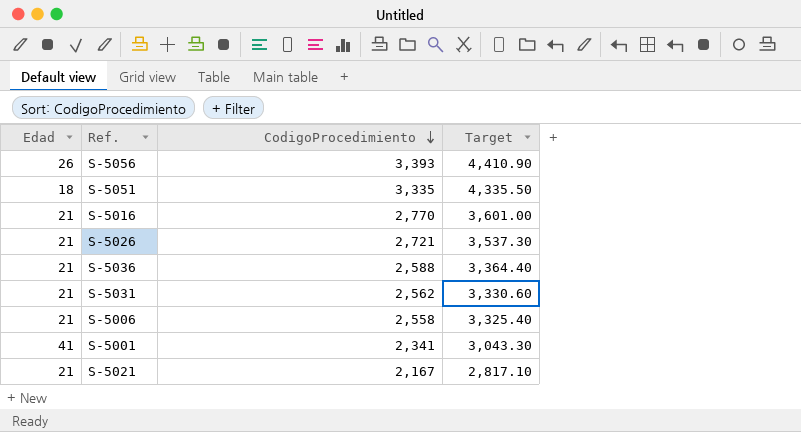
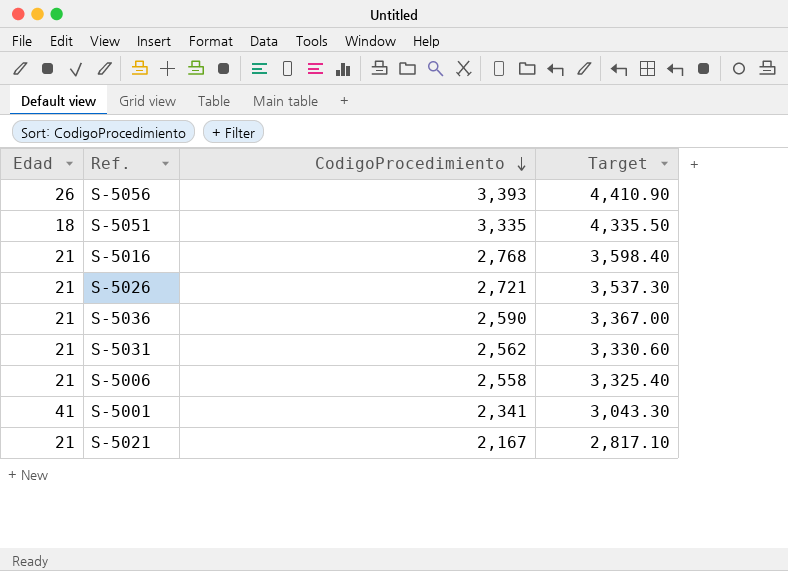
S-5016 | CodigoProcedimiento: 2,770 -> 2,768
S-5016 | Target: 3,601.00 -> 3,598.40
S-5036 | CodigoProcedimiento: 2,588 -> 2,590
S-5036 | Target: 3,364.40 -> 3,367.00

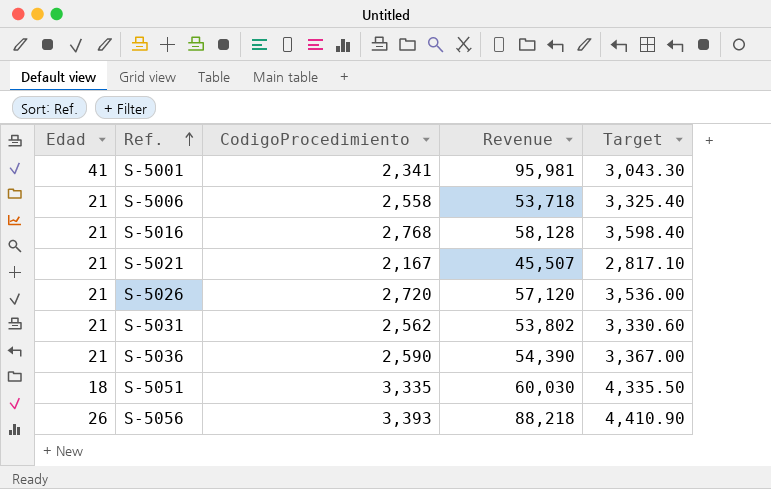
row order: CodigoProcedimiento descending -> Ref. ascending
column Revenue | formula: none -> [Edad] * [CodigoProcedimiento]
S-5026 | CodigoProcedimiento: 2,721 -> 2,720
S-5026 | Target: 3,537.30 -> 3,536.00

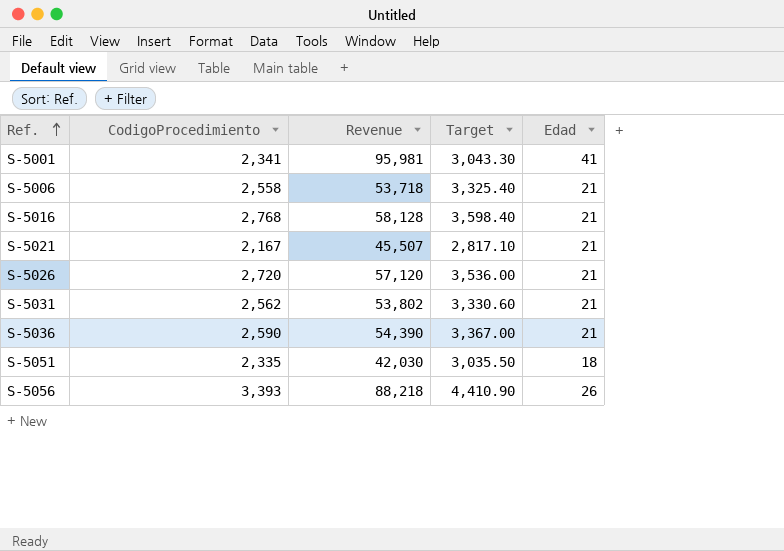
column Edad | position: 1 -> 5
S-5051 | CodigoProcedimiento: 3,335 -> 2,335
S-5051 | Revenue: 60,030 -> 42,030
S-5051 | Target: 4,335.50 -> 3,035.50

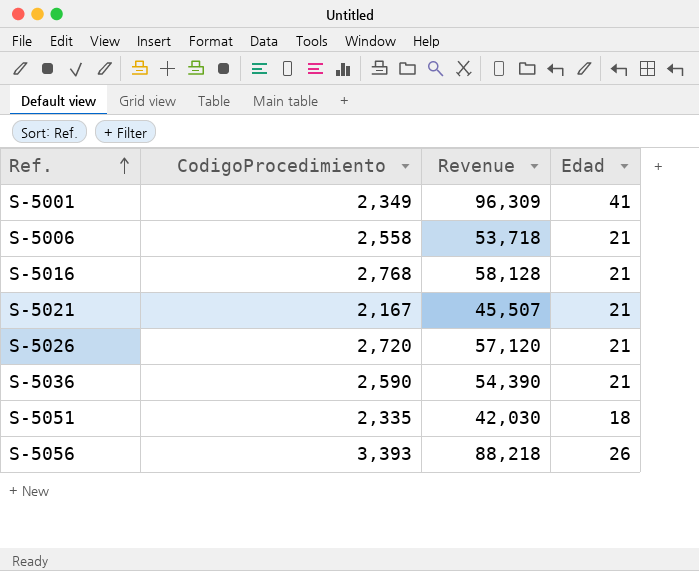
column Target | formula: [CodigoProcedimiento] * 1.3 -> none
row S-5031: 2,562 | 53,802 | 3,330.60 | 21 -> none
S-5001 | CodigoProcedimiento: 2,341 -> 2,349
S-5001 | Revenue: 95,981 -> 96,309

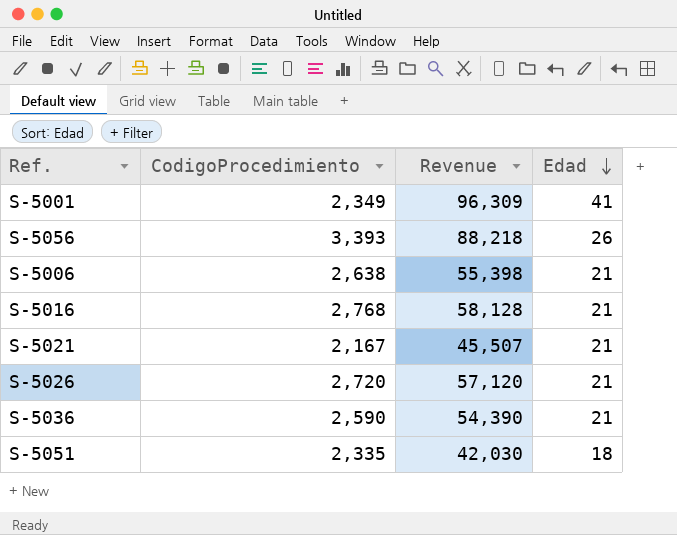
row order: Ref. ascending -> Edad descending
S-5006 | CodigoProcedimiento: 2,558 -> 2,638
S-5006 | Revenue: 53,718 -> 55,398

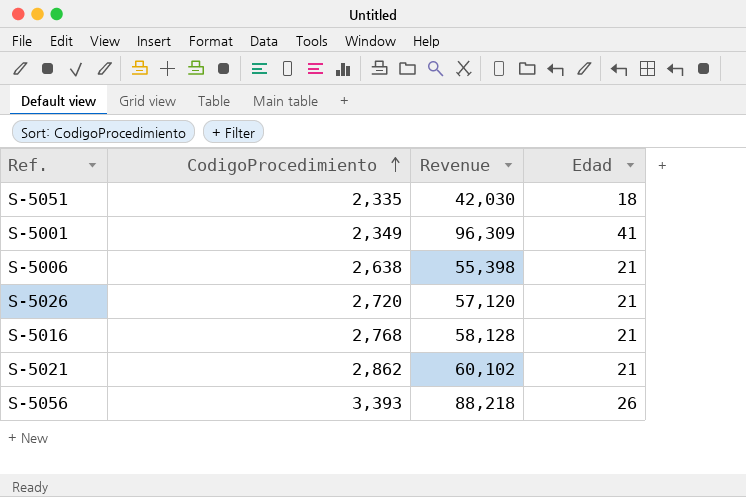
row order: Edad descending -> CodigoProcedimiento ascending
row S-5036: 2,590 | 54,390 | 21 -> none
S-5021 | CodigoProcedimiento: 2,167 -> 2,862
S-5021 | Revenue: 45,507 -> 60,102

